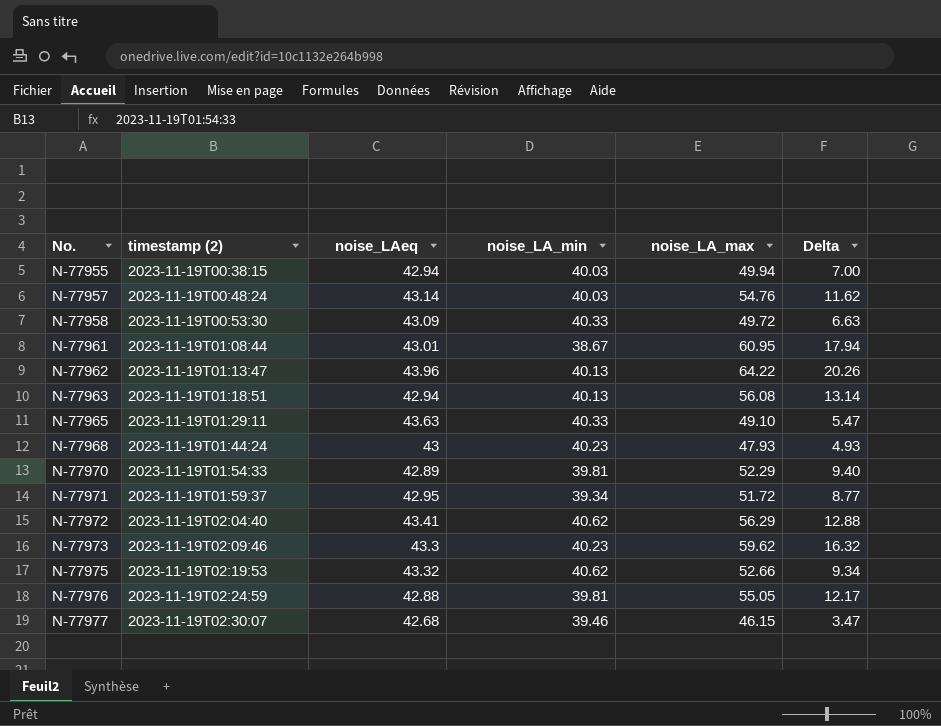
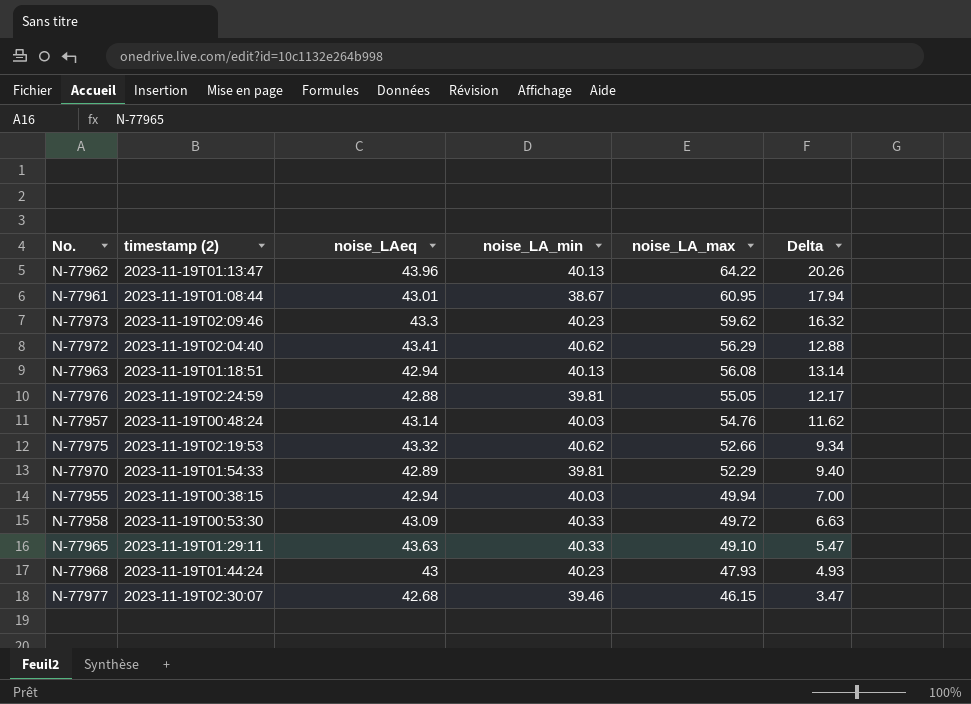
row order: No. ascending -> noise_LA_max descending
row N-77971: 2023-11-19T01:59:37 | 42.95 | 39.34 | 51.72 | 8.77 -> none

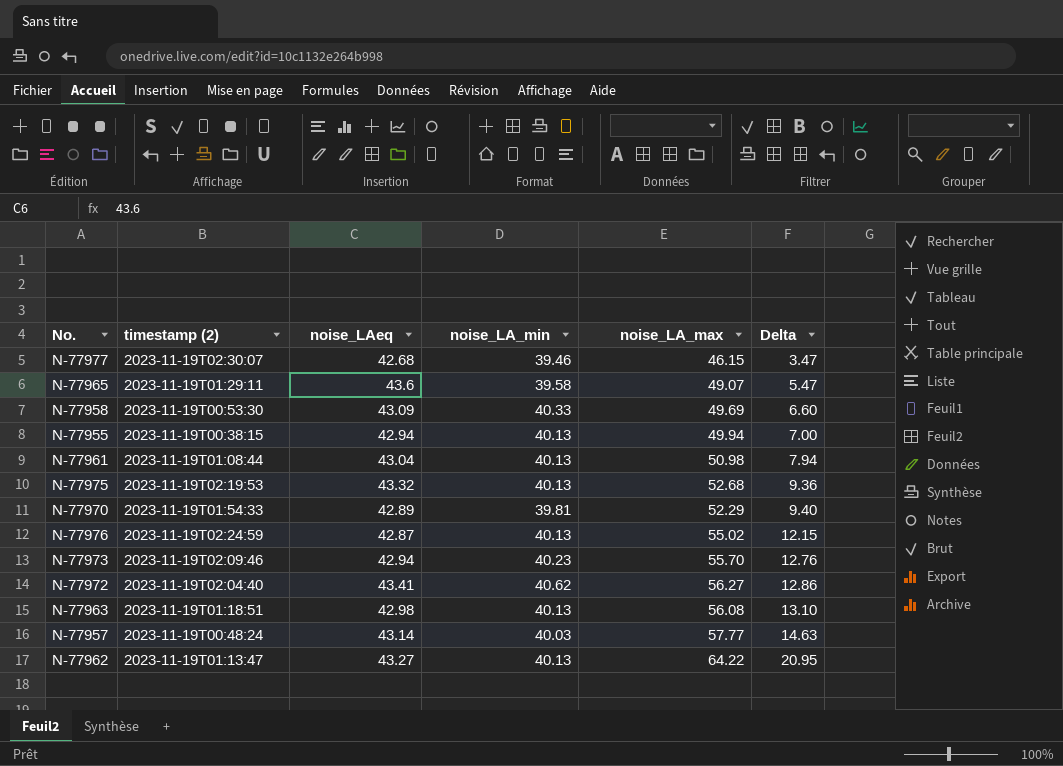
row order: noise_LA_max descending -> Delta ascending
row N-77968: 2023-11-19T01:44:24 | 43 | 40.23 | 47.93 | 4.93 -> none
N-77965 | noise_LAeq: 43.63 -> 43.6
N-77965 | noise_LA_min: 40.33 -> 39.58
N-77965 | noise_LA_max: 49.10 -> 49.07
N-77958 | noise_LA_max: 49.72 -> 49.69
N-77958 | Delta: 6.63 -> 6.60
N-77955 | noise_LA_min: 40.03 -> 40.13
N-77961 | noise_LAeq: 43.01 -> 43.04
N-77961 | noise_LA_min: 38.67 -> 40.13
N-77961 | noise_LA_max: 60.95 -> 50.98
N-77961 | Delta: 17.94 -> 7.94
N-77975 | noise_LA_min: 40.62 -> 40.13
N-77975 | noise_LA_max: 52.66 -> 52.68
N-77975 | Delta: 9.34 -> 9.36
N-77976 | noise_LAeq: 42.88 -> 42.87
N-77976 | noise_LA_min: 39.81 -> 40.13
N-77976 | noise_LA_max: 55.05 -> 55.02
N-77976 | Delta: 12.17 -> 12.15
N-77973 | noise_LAeq: 43.3 -> 42.94
N-77973 | noise_LA_max: 59.62 -> 55.70
N-77973 | Delta: 16.32 -> 12.76
N-77972 | noise_LA_max: 56.29 -> 56.27
N-77972 | Delta: 12.88 -> 12.86
N-77963 | noise_LAeq: 42.94 -> 42.98
N-77963 | Delta: 13.14 -> 13.10
N-77957 | noise_LA_max: 54.76 -> 57.77
N-77957 | Delta: 11.62 -> 14.63
N-77962 | noise_LAeq: 43.96 -> 43.27
N-77962 | Delta: 20.26 -> 20.95

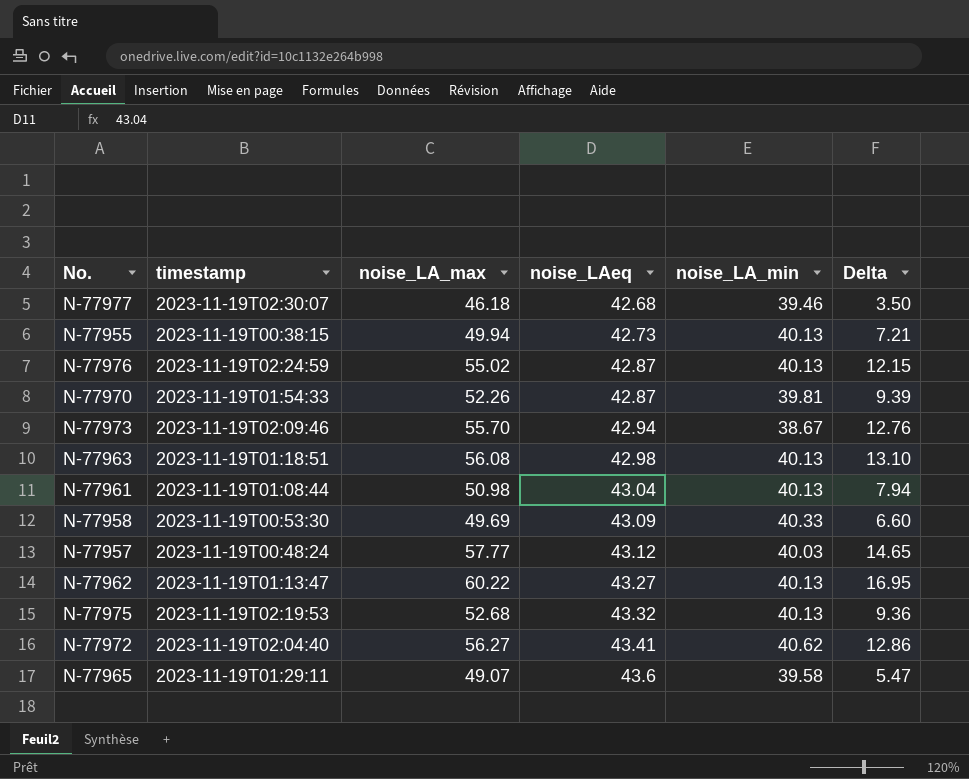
row order: Delta ascending -> noise_LAeq ascending
column name: timestamp (2) -> timestamp
column noise_LA_max | position: 5 -> 3
N-77977 | noise_LA_max: 46.15 -> 46.18
N-77977 | Delta: 3.47 -> 3.50
N-77955 | noise_LAeq: 42.94 -> 42.73
N-77955 | Delta: 7.00 -> 7.21
N-77970 | noise_LA_max: 52.29 -> 52.26
N-77970 | noise_LAeq: 42.89 -> 42.87
N-77970 | Delta: 9.40 -> 9.39
N-77973 | noise_LA_min: 40.23 -> 38.67
N-77957 | noise_LAeq: 43.14 -> 43.12
N-77957 | Delta: 14.63 -> 14.65
N-77962 | noise_LA_max: 64.22 -> 60.22
N-77962 | Delta: 20.95 -> 16.95

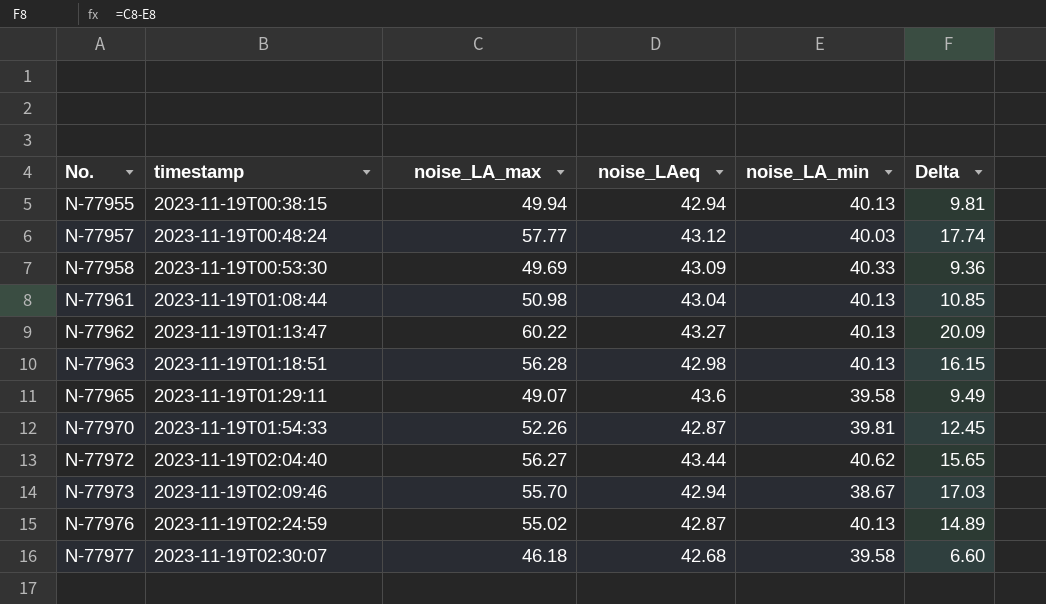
row order: noise_LAeq ascending -> No. ascending
column Delta | formula: [noise_LA_max] - [noise_LAeq] -> [noise_LA_max] - [noise_LA_min]
row N-77975: 2023-11-19T02:19:53 | 52.68 | 43.32 | 40.13 | 9.36 -> none
N-77955 | noise_LAeq: 42.73 -> 42.94
N-77963 | noise_LA_max: 56.08 -> 56.28
N-77972 | noise_LAeq: 43.41 -> 43.44
N-77977 | noise_LA_min: 39.46 -> 39.58

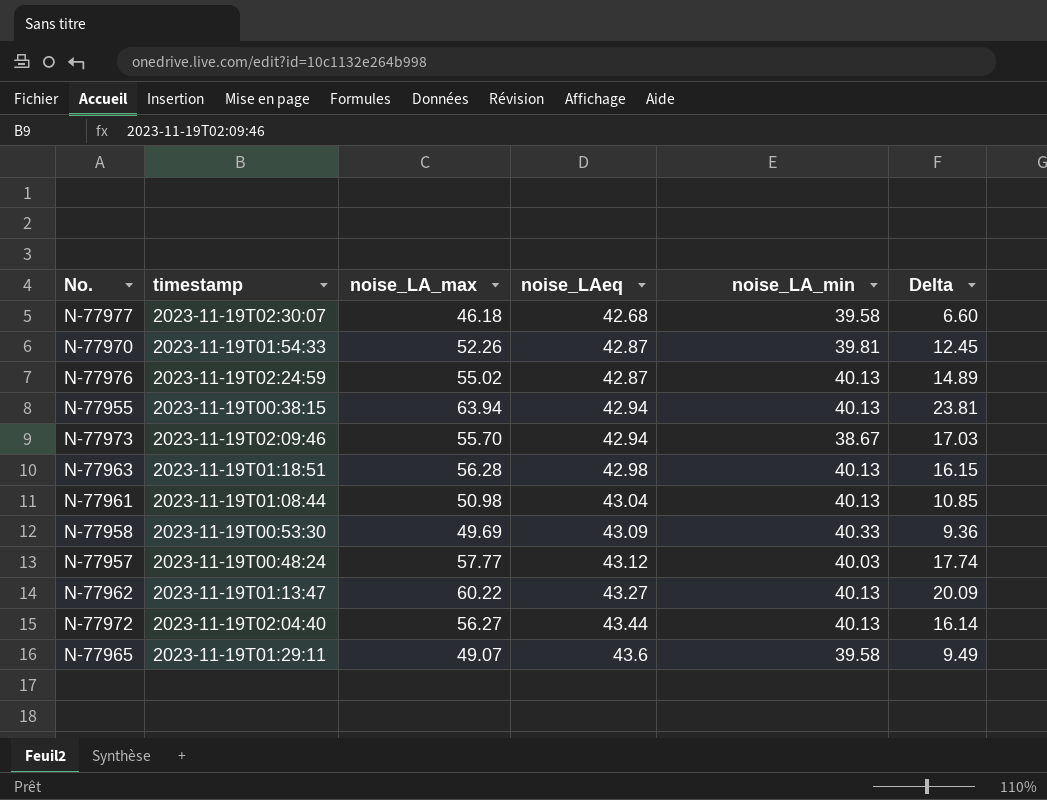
row order: No. ascending -> noise_LAeq ascending
N-77955 | noise_LA_max: 49.94 -> 63.94
N-77955 | Delta: 9.81 -> 23.81
N-77972 | noise_LA_min: 40.62 -> 40.13
N-77972 | Delta: 15.65 -> 16.14

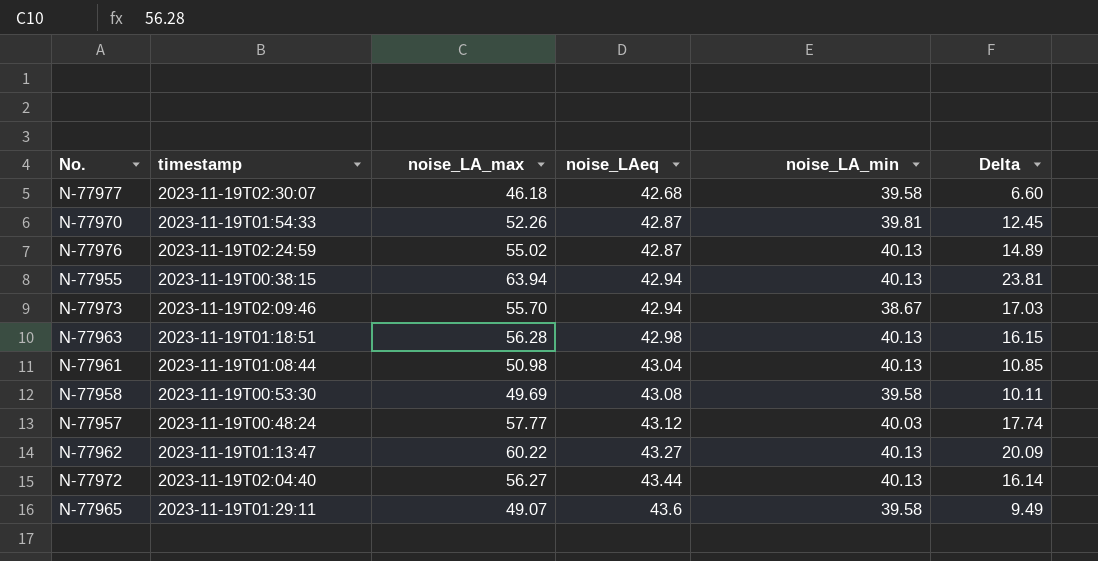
N-77958 | noise_LAeq: 43.09 -> 43.08
N-77958 | noise_LA_min: 40.33 -> 39.58
N-77958 | Delta: 9.36 -> 10.11

